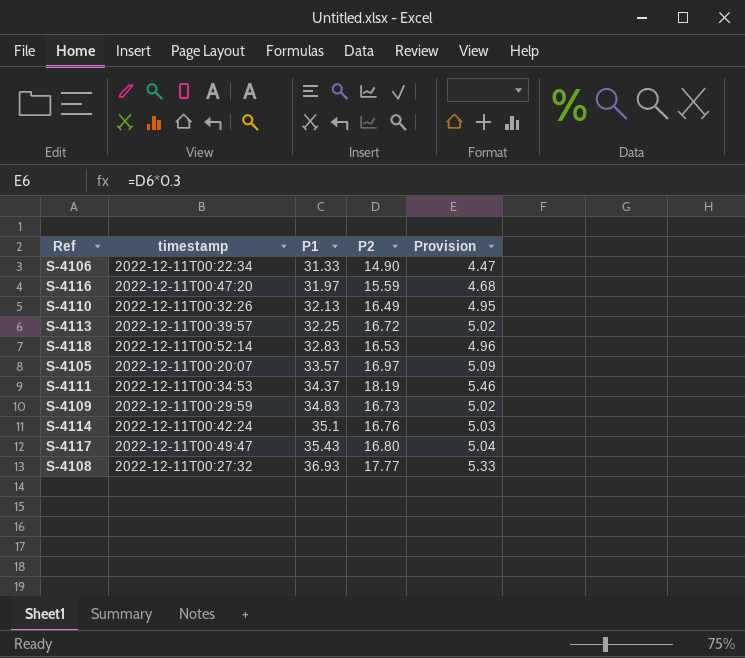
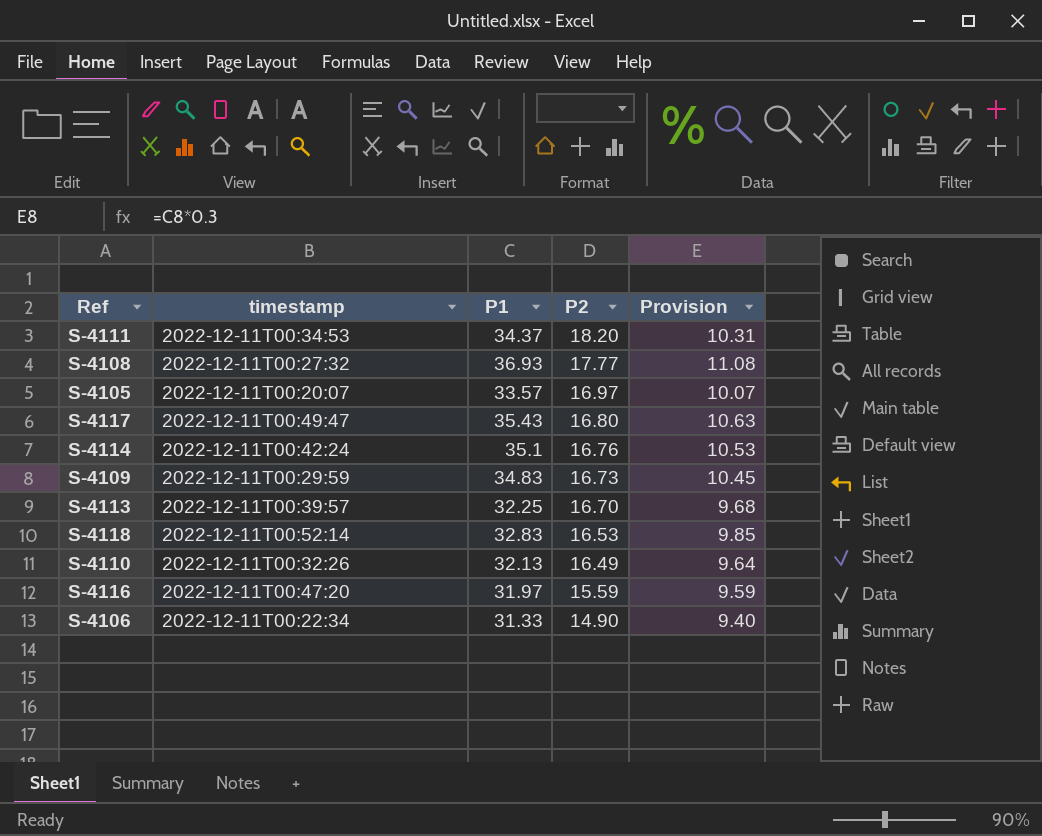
row order: P1 ascending -> P2 descending
column Provision | formula: [P2] * 0.3 -> [P1] * 0.3
S-4111 | P2: 18.19 -> 18.20
S-4113 | P2: 16.72 -> 16.70

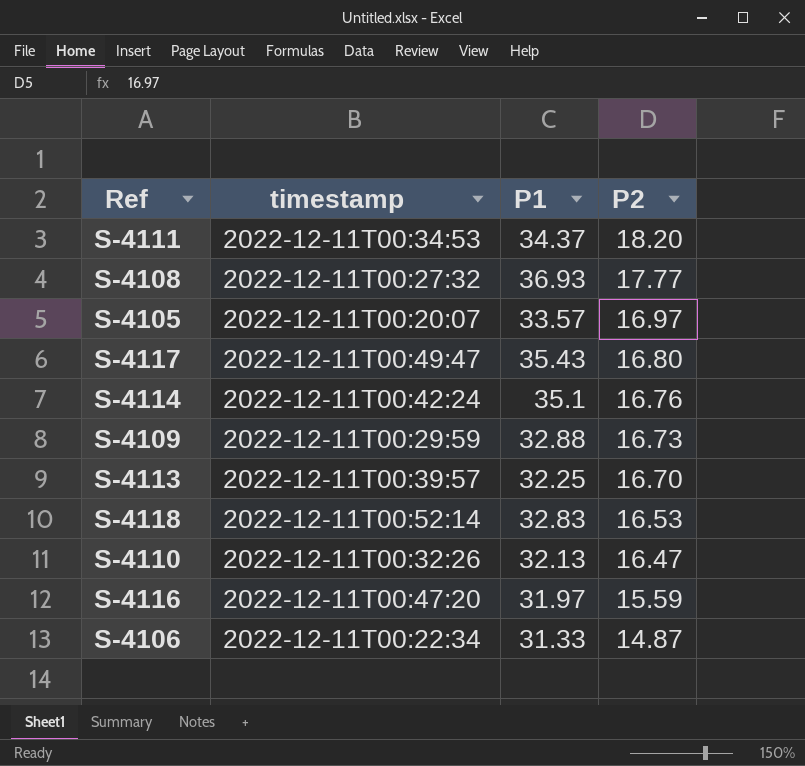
column Provision | formula: [P1] * 0.3 -> none
S-4109 | P1: 34.83 -> 32.88
S-4110 | P2: 16.49 -> 16.47
S-4106 | P2: 14.90 -> 14.87

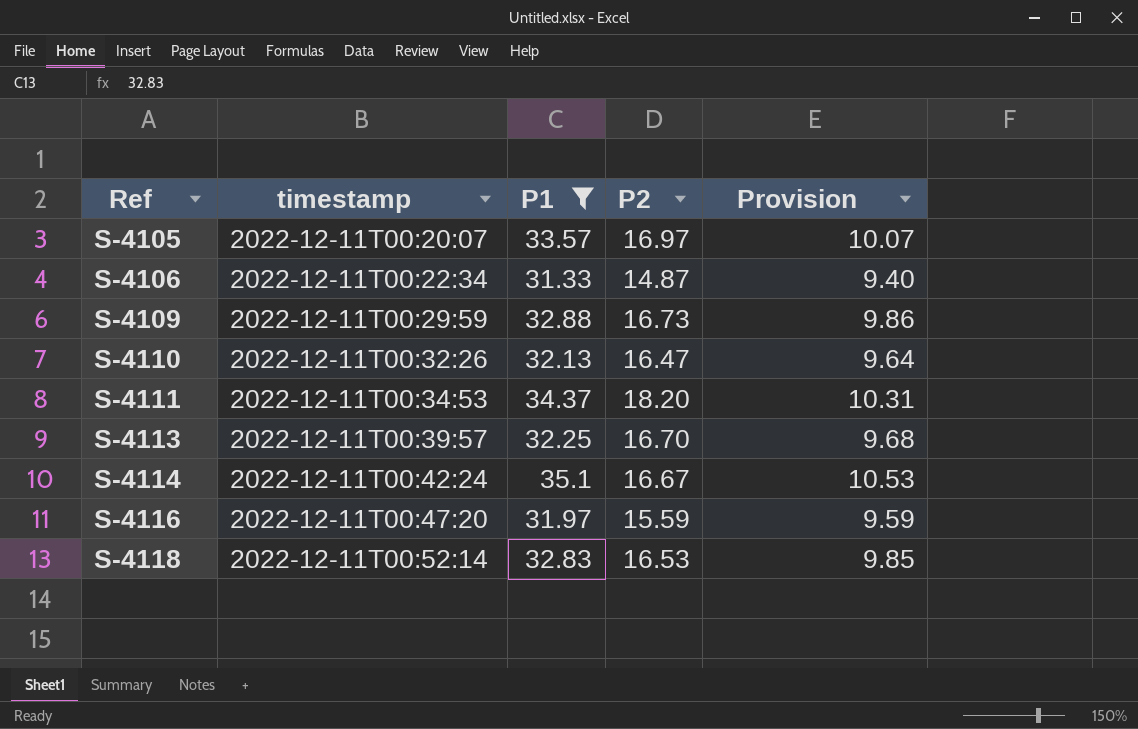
filter: none -> P1 <= 35.1
row order: P2 descending -> Ref ascending
column Provision | formula: none -> [P1] * 0.3
S-4114 | P2: 16.76 -> 16.67

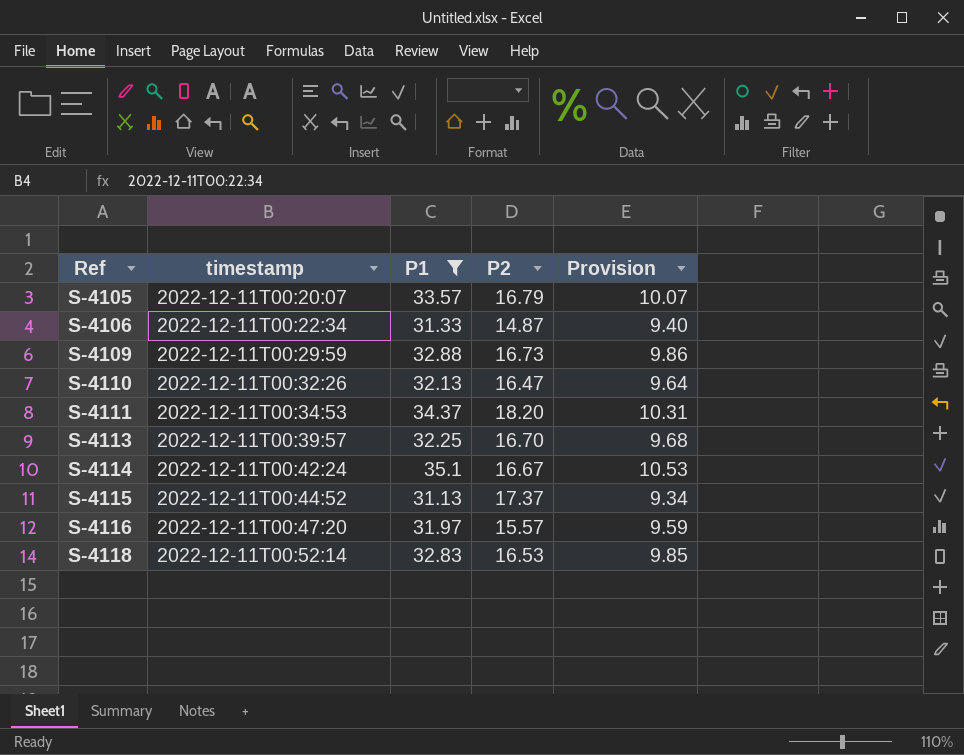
S-4105 | P2: 16.97 -> 16.79
row S-4115: none -> 2022-12-11T00:44:52 | 31.13 | 17.37 | 9.34
S-4116 | P2: 15.59 -> 15.57

